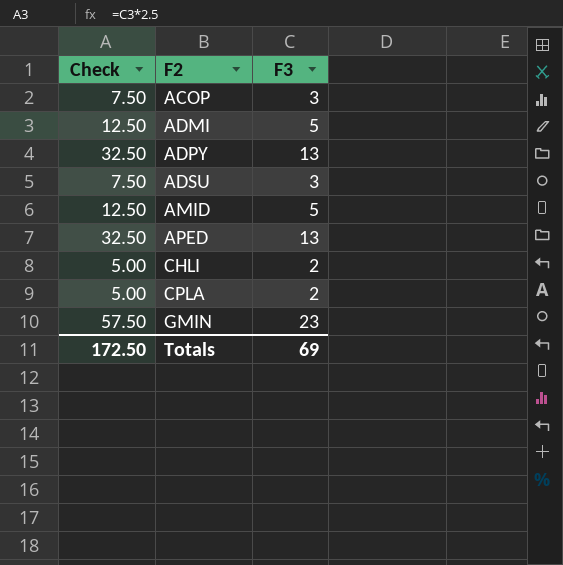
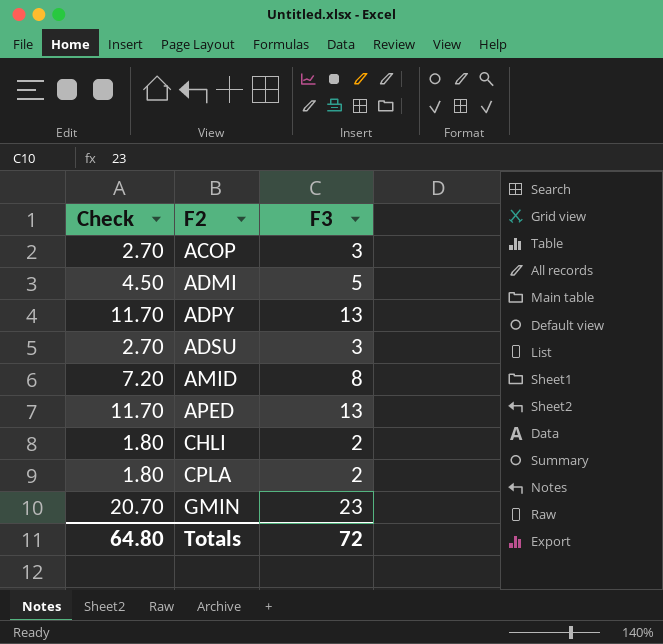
column Check | formula: [F3] * 2.5 -> [F3] * 0.9
AMID | F3: 5 -> 8
Totals | Check: 172.50 -> 64.80
Totals | F3: 69 -> 72

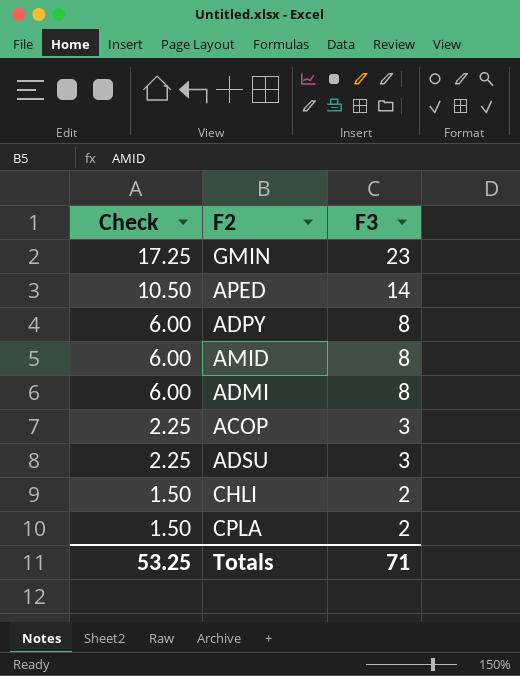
row order: F2 ascending -> Check descending
column Check | formula: [F3] * 0.9 -> [F3] * 0.75
APED | F3: 13 -> 14
ADPY | F3: 13 -> 8
ADMI | F3: 5 -> 8
Totals | Check: 64.80 -> 53.25
Totals | F3: 72 -> 71

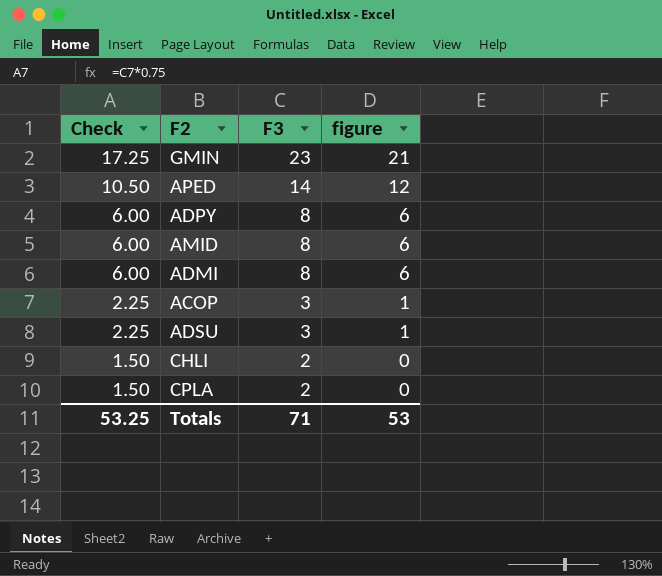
column figure | formula: none -> [F3] - 2

